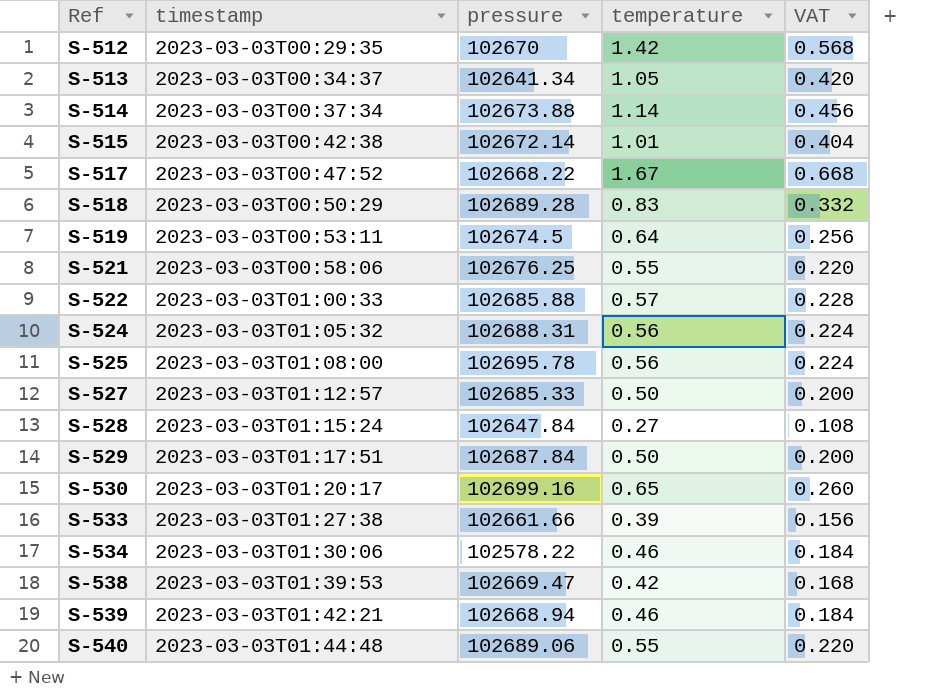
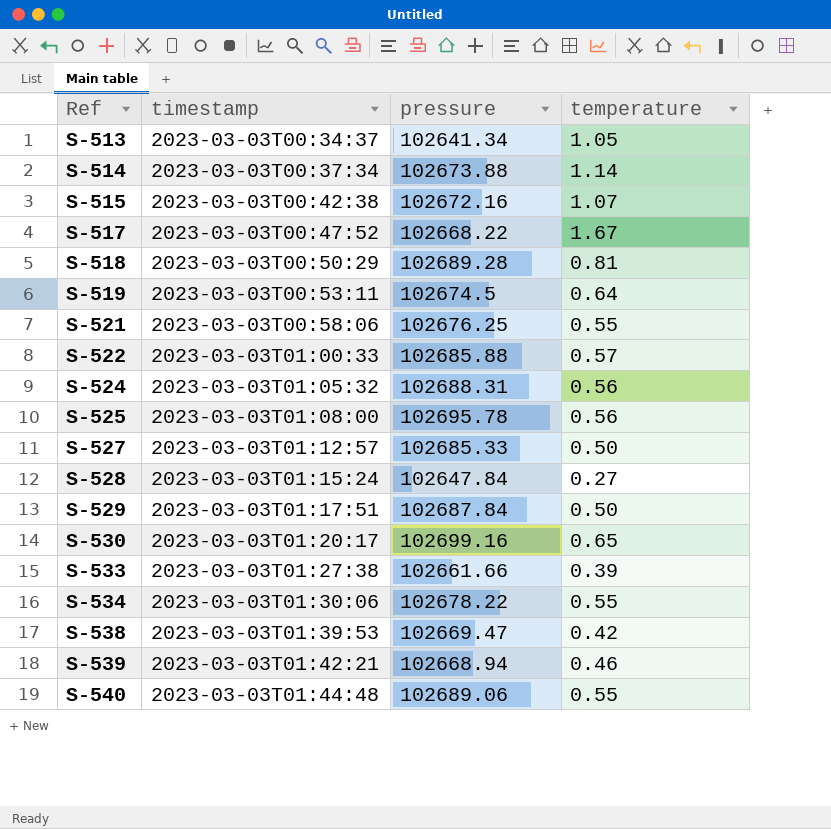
column VAT | formula: [temperature] * 0.4 -> none
row S-512: 2023-03-03T00:29:35 | 102670 | 1.42 | 0.568 -> none
S-515 | pressure: 102672.14 -> 102672.16
S-515 | temperature: 1.01 -> 1.07
S-518 | temperature: 0.83 -> 0.81
S-534 | pressure: 102578.22 -> 102678.22
S-534 | temperature: 0.46 -> 0.55

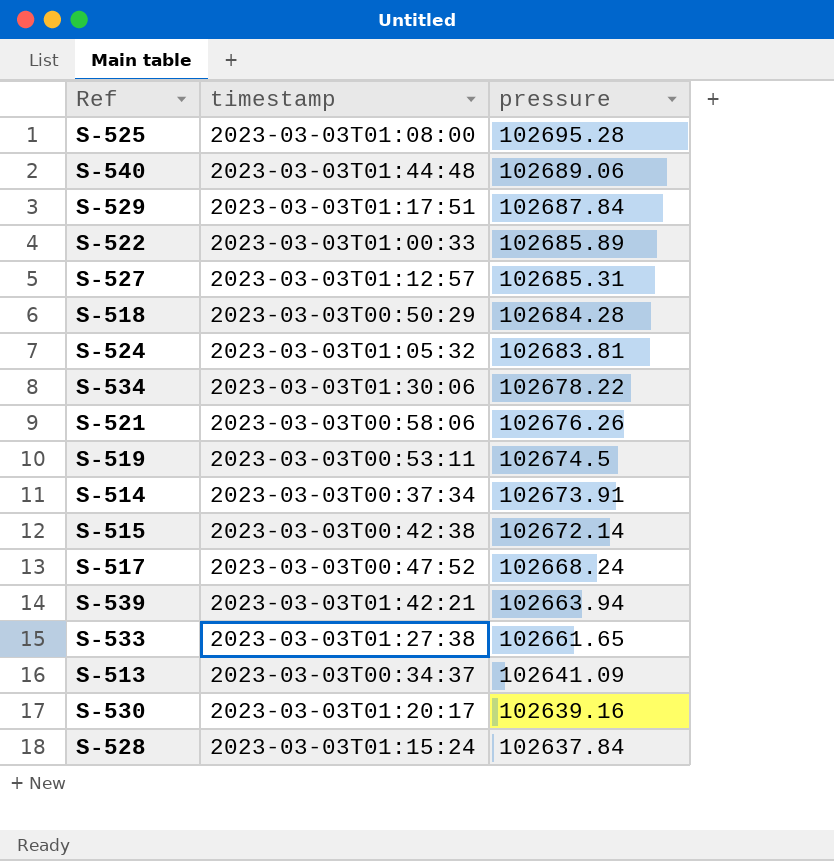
row order: Ref ascending -> pressure descending
column temperature | position: 4 -> none
row S-538: 2023-03-03T01:39:53 | 102669.47 | 0.42 -> none
S-525 | pressure: 102695.78 -> 102695.28
S-522 | pressure: 102685.88 -> 102685.89
S-527 | pressure: 102685.33 -> 102685.31
S-518 | pressure: 102689.28 -> 102684.28
S-524 | pressure: 102688.31 -> 102683.81
S-521 | pressure: 102676.25 -> 102676.26
S-514 | pressure: 102673.88 -> 102673.91
S-515 | pressure: 102672.16 -> 102672.14
S-517 | pressure: 102668.22 -> 102668.24
S-539 | pressure: 102668.94 -> 102663.94
S-533 | pressure: 102661.66 -> 102661.65
S-513 | pressure: 102641.34 -> 102641.09
S-530 | pressure: 102699.16 -> 102639.16
S-528 | pressure: 102647.84 -> 102637.84

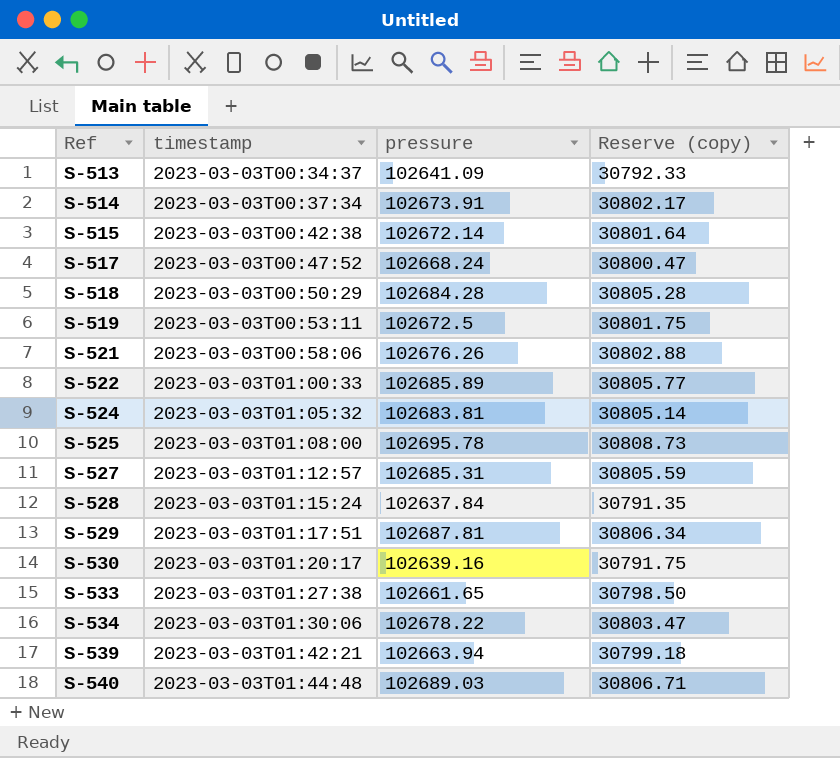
row order: pressure descending -> Ref ascending
column Reserve (copy) | formula: none -> [pressure] * 0.3
S-519 | pressure: 102674.5 -> 102672.5
S-525 | pressure: 102695.28 -> 102695.78
S-529 | pressure: 102687.84 -> 102687.81
S-540 | pressure: 102689.06 -> 102689.03

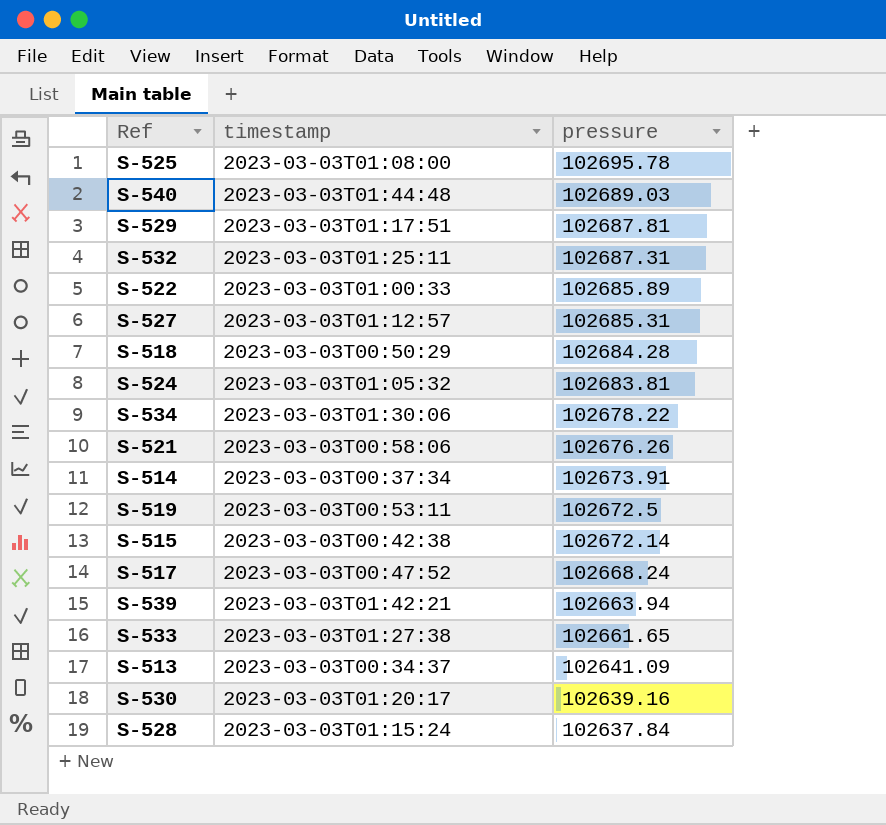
row order: Ref ascending -> pressure descending
column Reserve (copy) | formula: [pressure] * 0.3 -> none
row S-532: none -> 2023-03-03T01:25:11 | 102687.31

